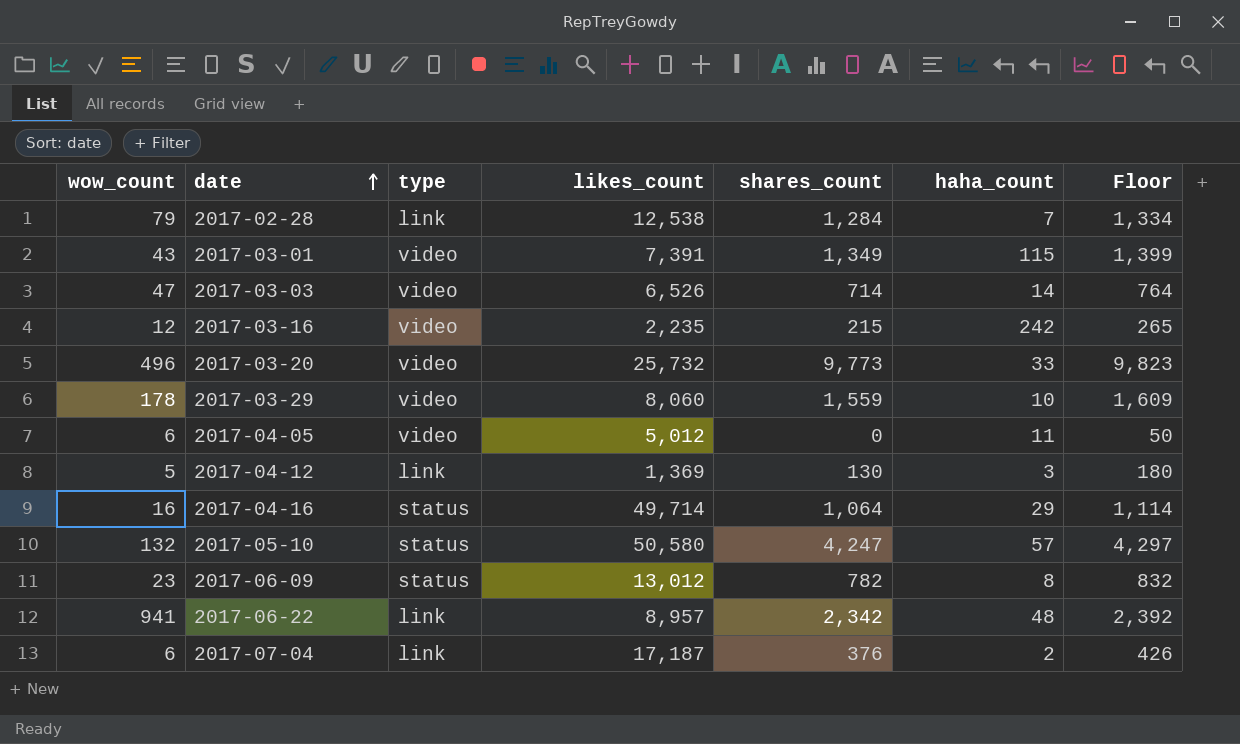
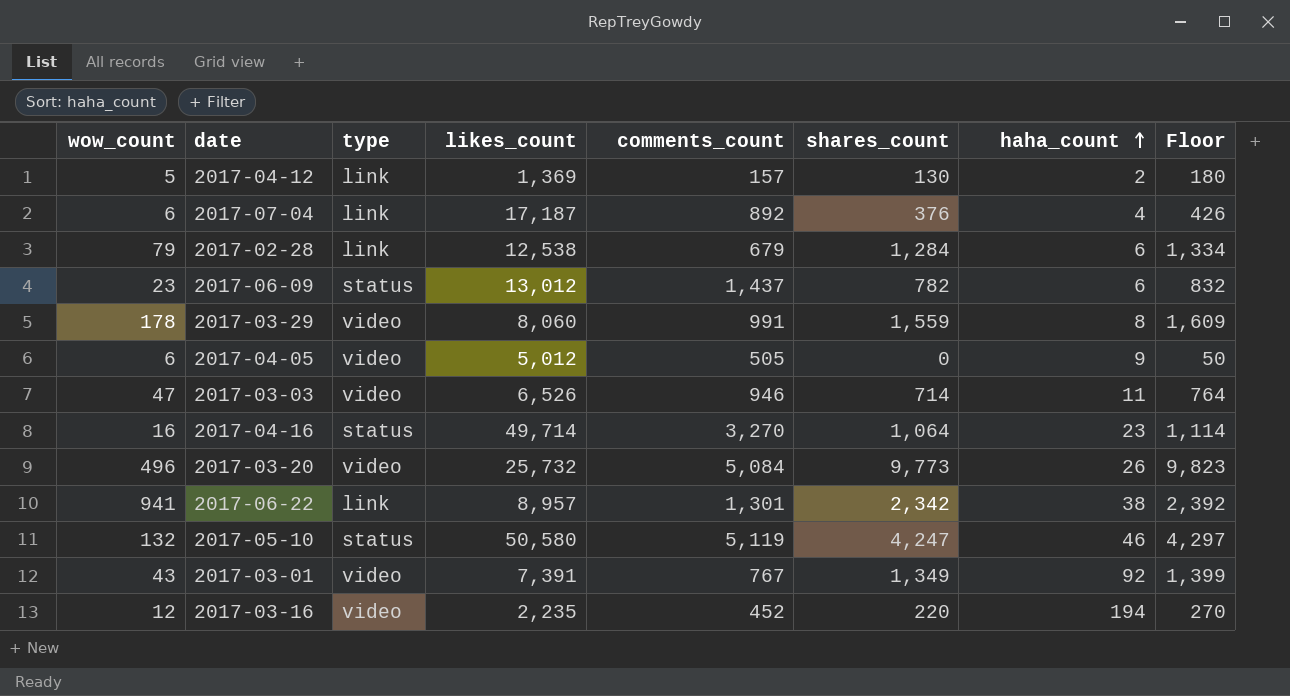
row order: date ascending -> haha_count ascending
column comments_count | position: none -> 5
2017-04-12 | haha_count: 3 -> 2
2017-07-04 | haha_count: 2 -> 4
2017-02-28 | haha_count: 7 -> 6
2017-06-09 | haha_count: 8 -> 6
2017-03-29 | haha_count: 10 -> 8
2017-04-05 | haha_count: 11 -> 9
2017-03-03 | haha_count: 14 -> 11
2017-04-16 | haha_count: 29 -> 23
2017-03-20 | haha_count: 33 -> 26
2017-06-22 | haha_count: 48 -> 38
2017-05-10 | haha_count: 57 -> 46
2017-03-01 | haha_count: 115 -> 92
2017-03-16 | shares_count: 215 -> 220
2017-03-16 | haha_count: 242 -> 194
2017-03-16 | Floor: 265 -> 270

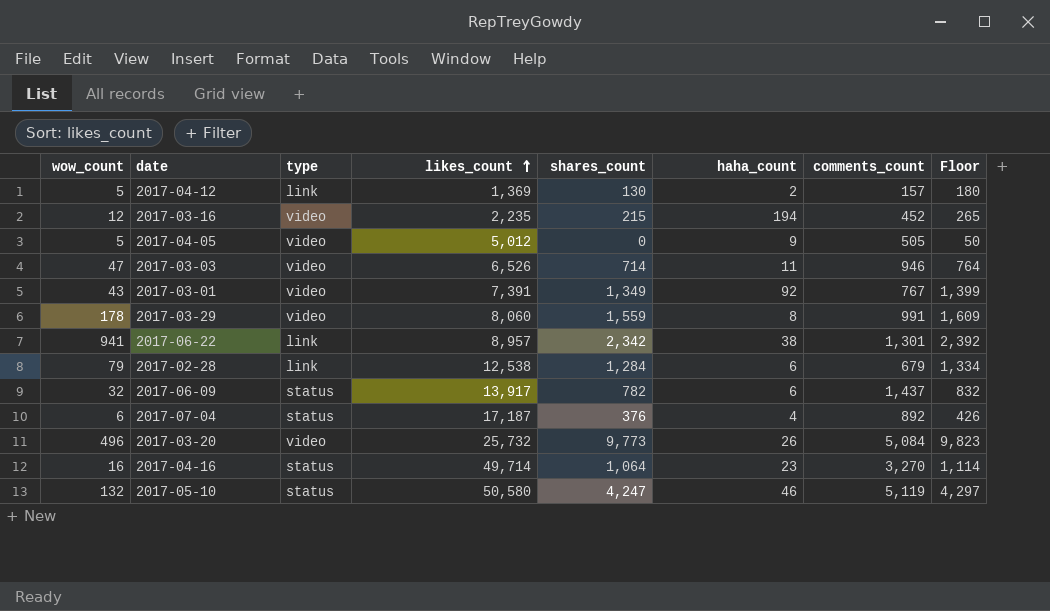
row order: haha_count ascending -> likes_count ascending
column comments_count | position: 5 -> 7
2017-03-16 | shares_count: 220 -> 215
2017-03-16 | Floor: 270 -> 265
2017-04-05 | wow_count: 6 -> 5
2017-06-09 | wow_count: 23 -> 32
2017-06-09 | likes_count: 13,012 -> 13,917
2017-07-04 | type: link -> status

